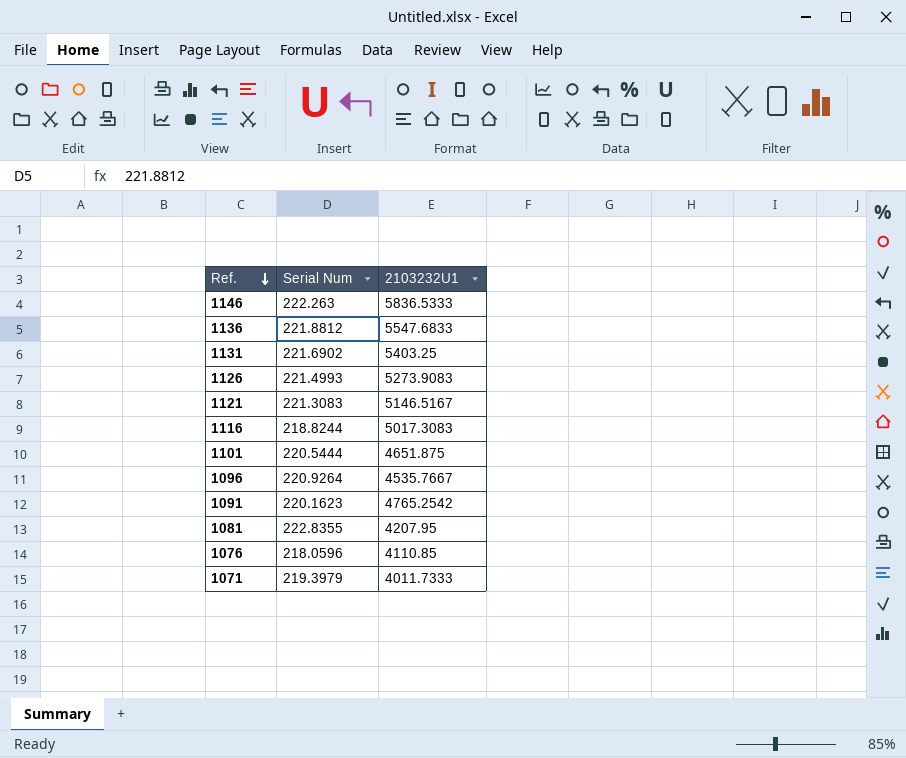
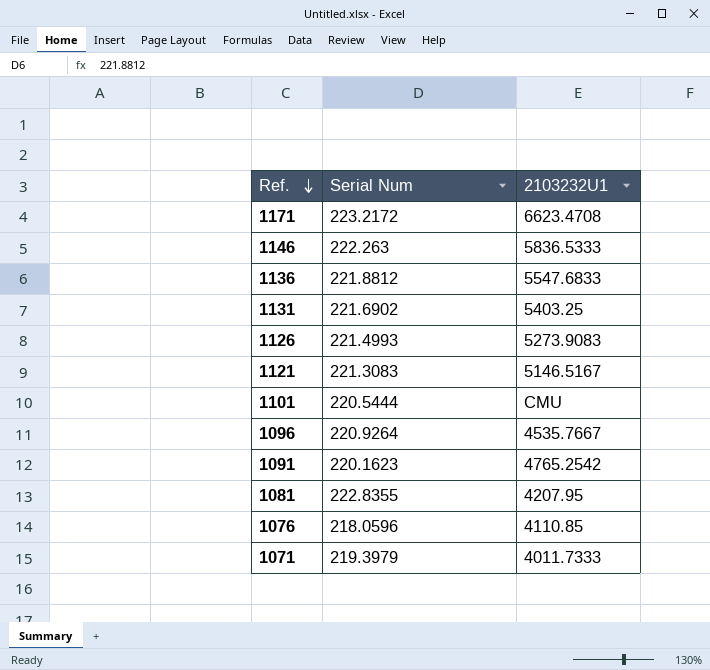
row 1116: 218.8244 | 5017.3083 -> none
row 1171: none -> 223.2172 | 6623.4708
1101 | 2103232U1: 4651.875 -> CMU

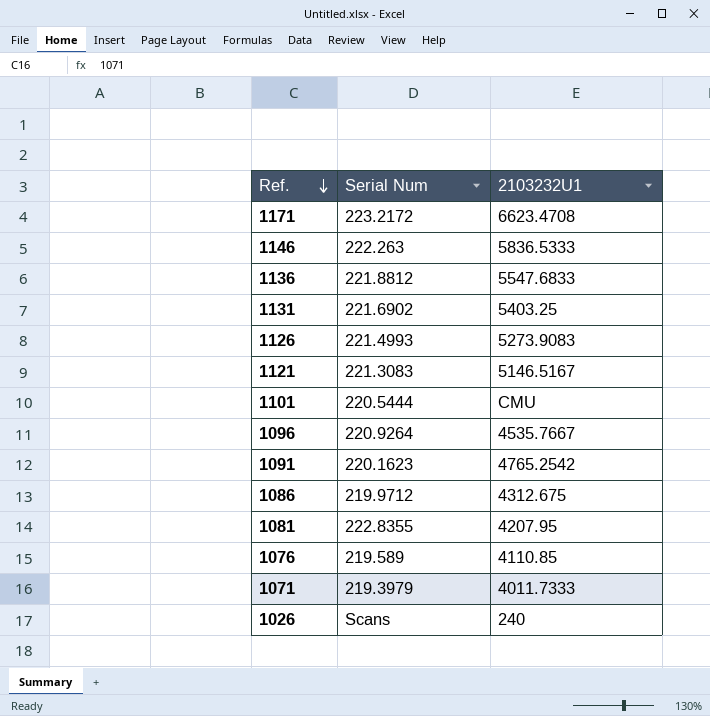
row 1086: none -> 219.9712 | 4312.675
1076 | Serial Num: 218.0596 -> 219.589
row 1026: none -> Scans | 240

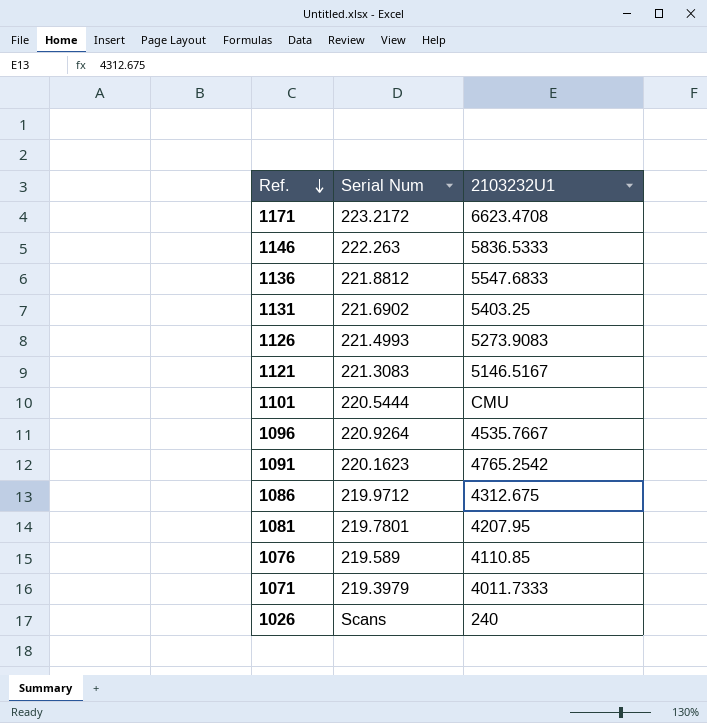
1081 | Serial Num: 222.8355 -> 219.7801

